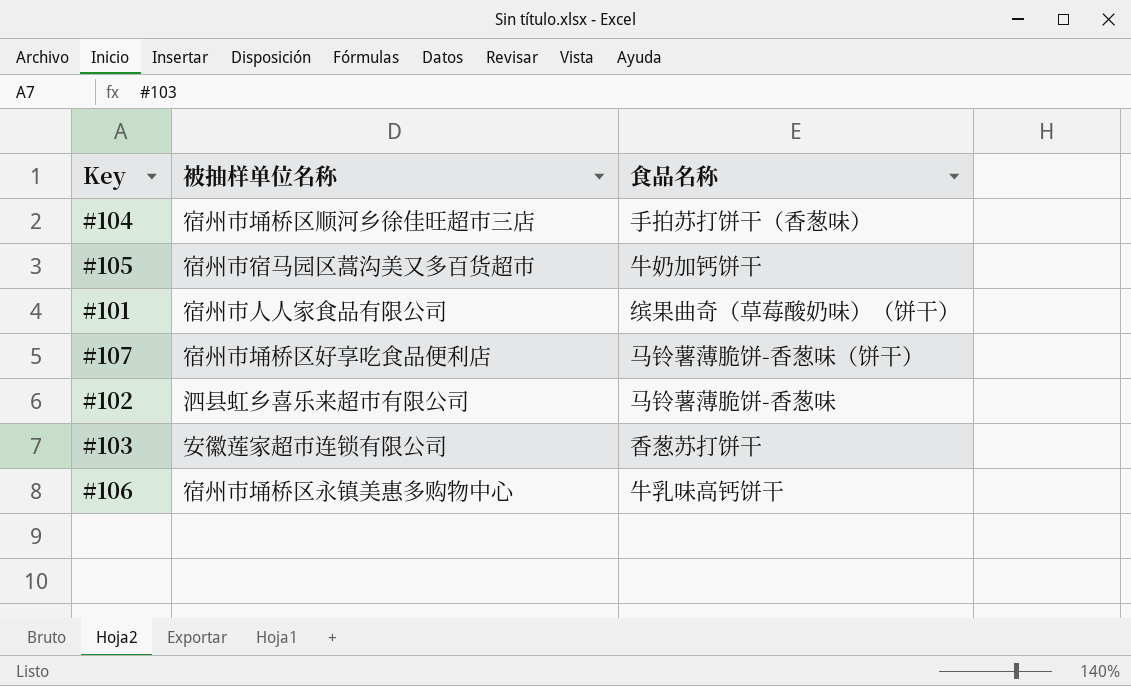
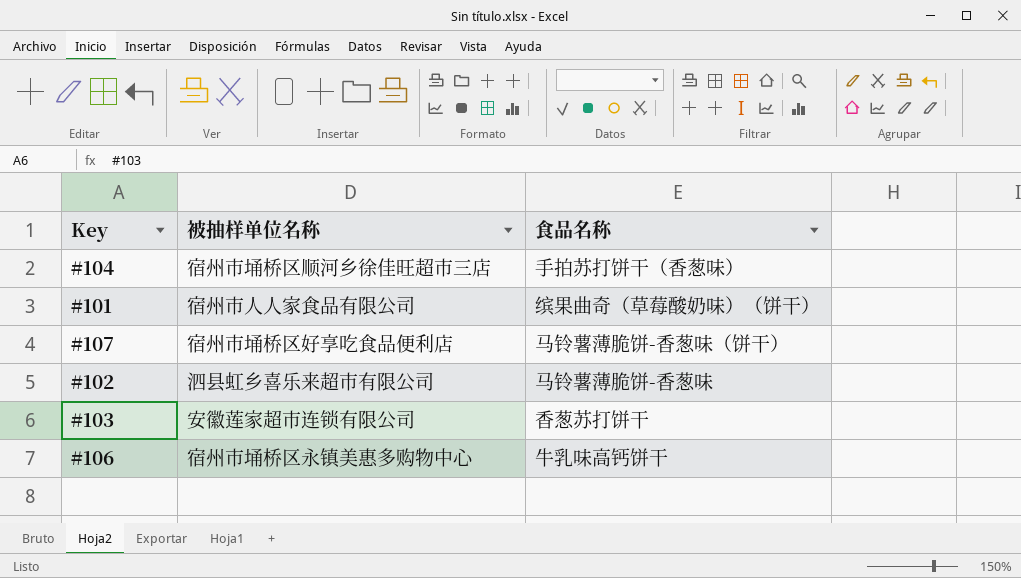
row #105: 宿州市宿马园区蒿沟美又多百货超市 | 牛奶加钙饼干 -> none

